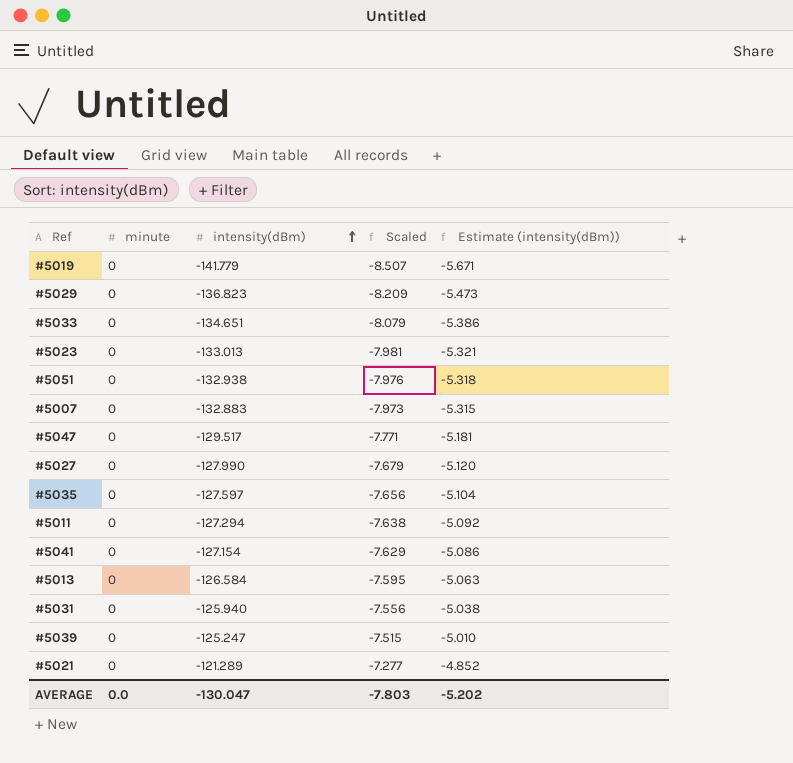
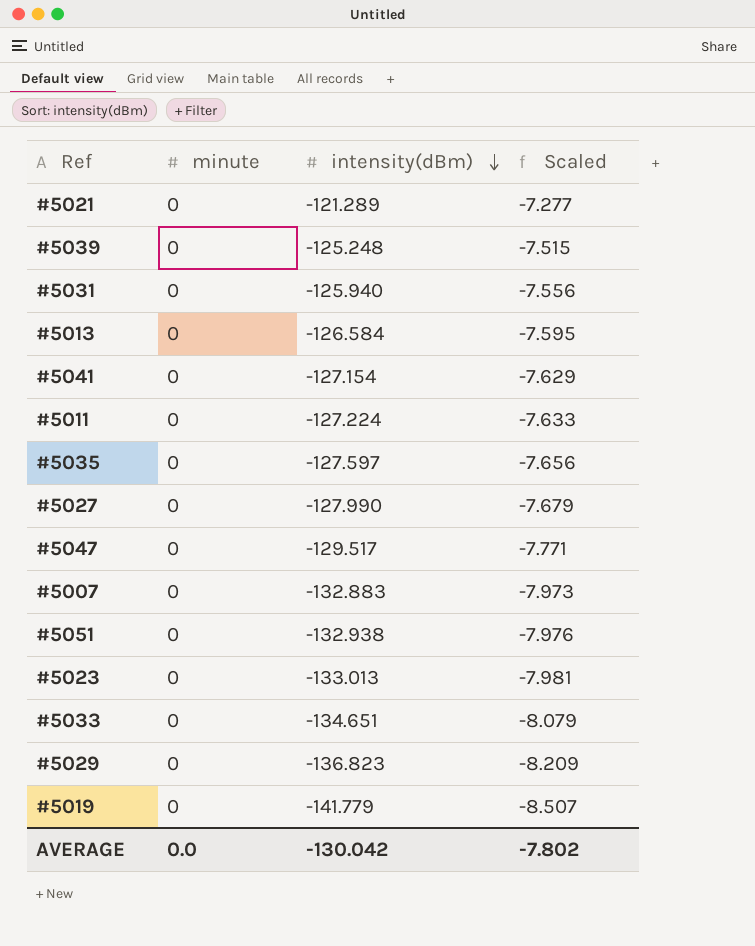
row order: intensity(dBm) ascending -> intensity(dBm) descending
column Estimate (intensity(dBm)) | formula: [intensity(dBm)] * 0.04 -> none
#5039 | intensity(dBm): -125.247 -> -125.248
#5011 | intensity(dBm): -127.294 -> -127.224
#5011 | Scaled: -7.638 -> -7.633
AVERAGE | intensity(dBm): -130.047 -> -130.042
AVERAGE | Scaled: -7.803 -> -7.802

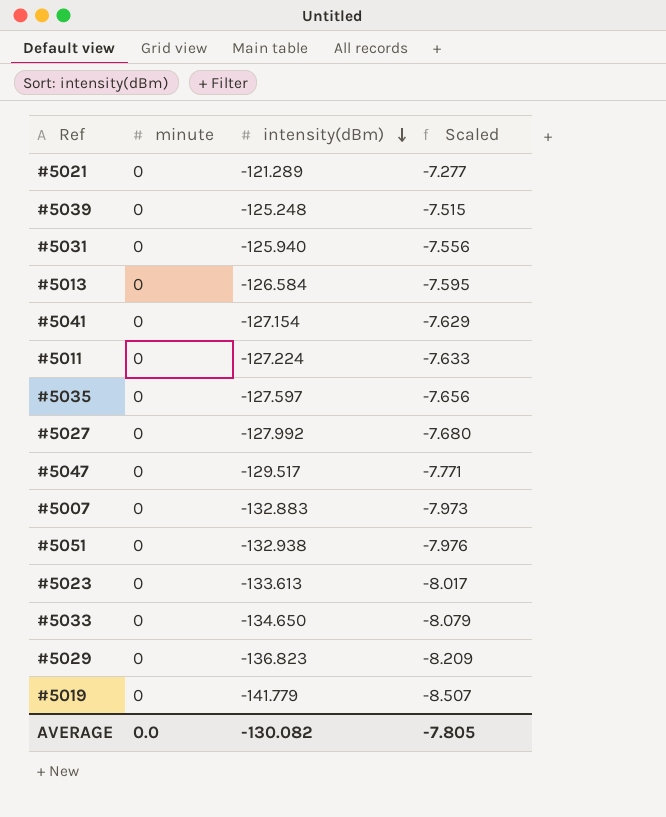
#5027 | intensity(dBm): -127.990 -> -127.992
#5027 | Scaled: -7.679 -> -7.680
#5023 | intensity(dBm): -133.013 -> -133.613
#5023 | Scaled: -7.981 -> -8.017
#5033 | intensity(dBm): -134.651 -> -134.650
AVERAGE | intensity(dBm): -130.042 -> -130.082
AVERAGE | Scaled: -7.802 -> -7.805

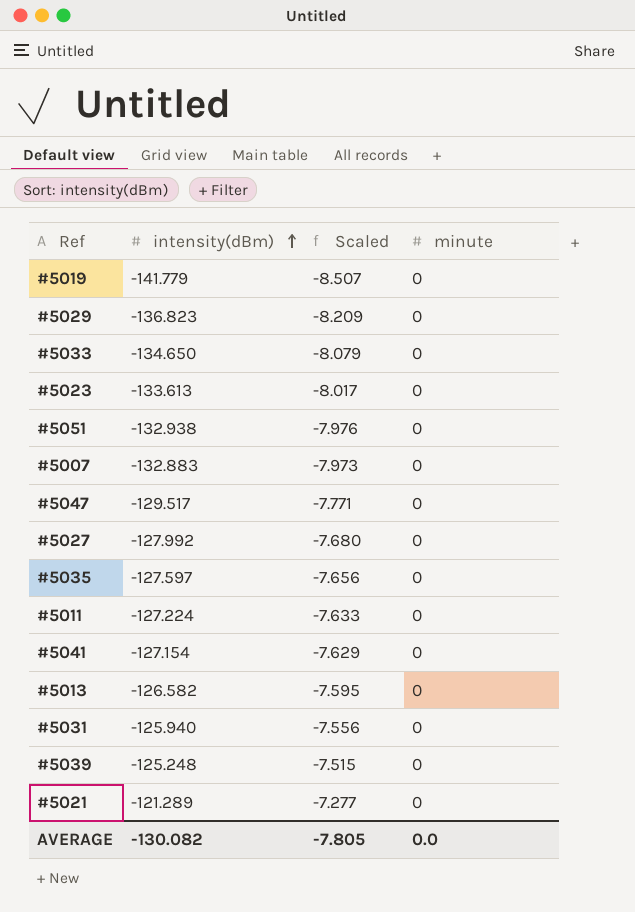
row order: intensity(dBm) descending -> intensity(dBm) ascending
column minute | position: 2 -> 4
#5013 | intensity(dBm): -126.584 -> -126.582

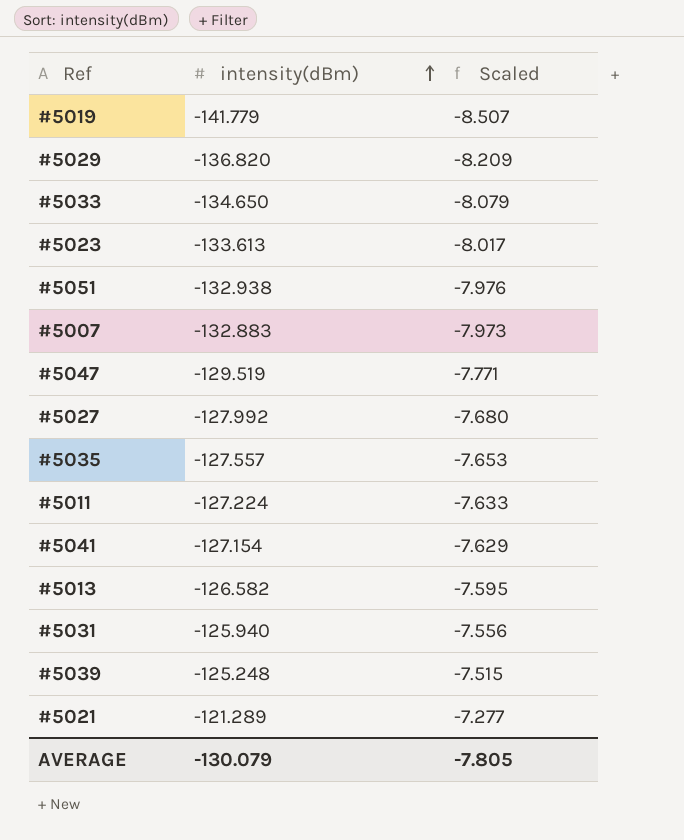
column minute | position: 4 -> none
#5029 | intensity(dBm): -136.823 -> -136.820
#5047 | intensity(dBm): -129.517 -> -129.519
#5035 | intensity(dBm): -127.597 -> -127.557
#5035 | Scaled: -7.656 -> -7.653
AVERAGE | intensity(dBm): -130.082 -> -130.079

